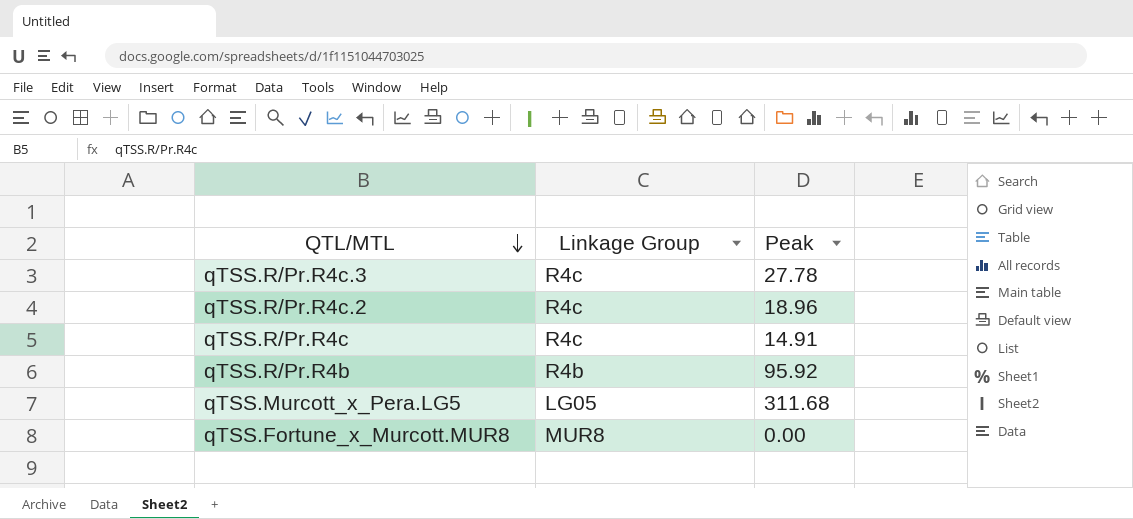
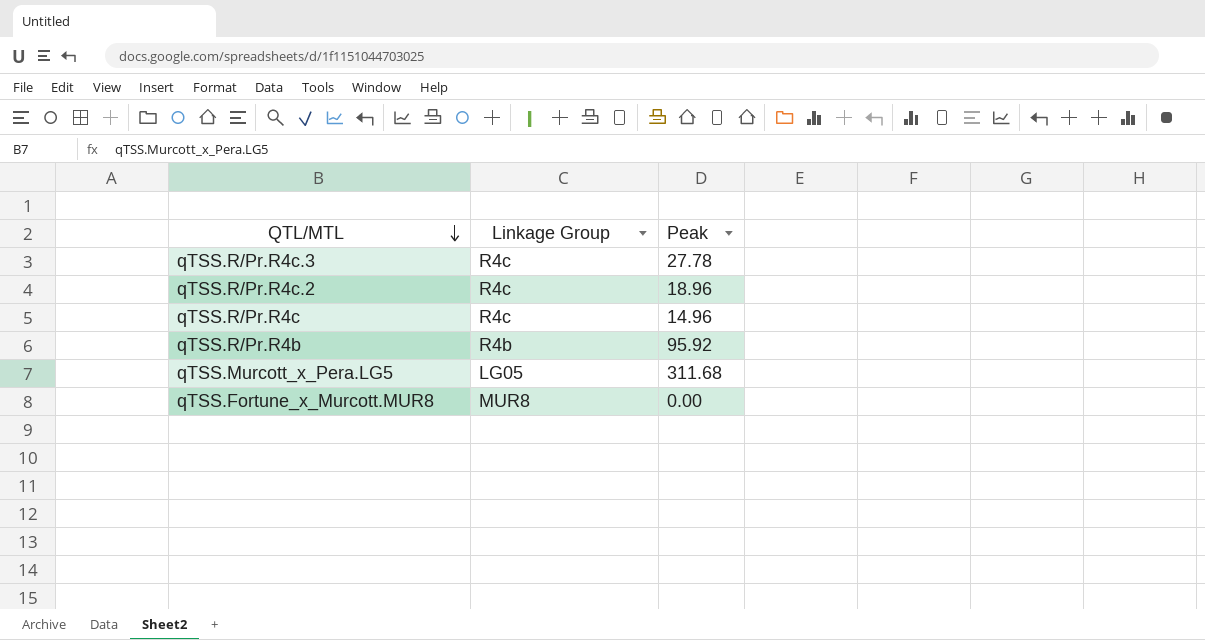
qTSS.R/Pr.R4c | Peak: 14.91 -> 14.96

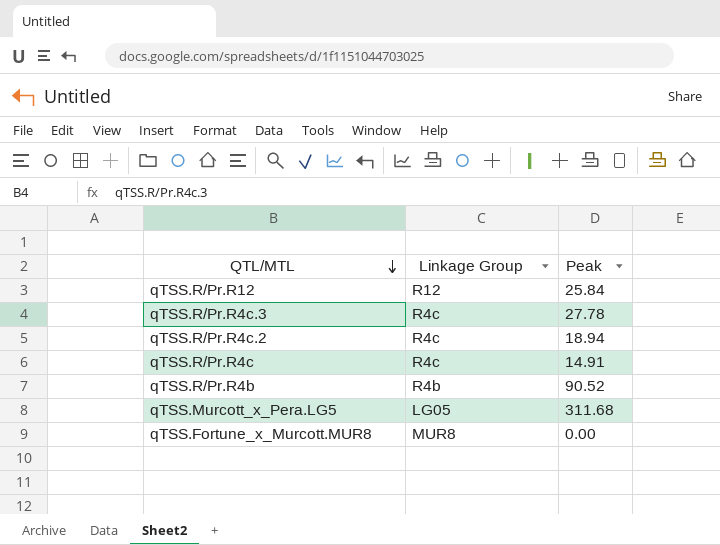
row qTSS.R/Pr.R12: none -> R12 | 25.84
qTSS.R/Pr.R4c.2 | Peak: 18.96 -> 18.94
qTSS.R/Pr.R4c | Peak: 14.96 -> 14.91
qTSS.R/Pr.R4b | Peak: 95.92 -> 90.52

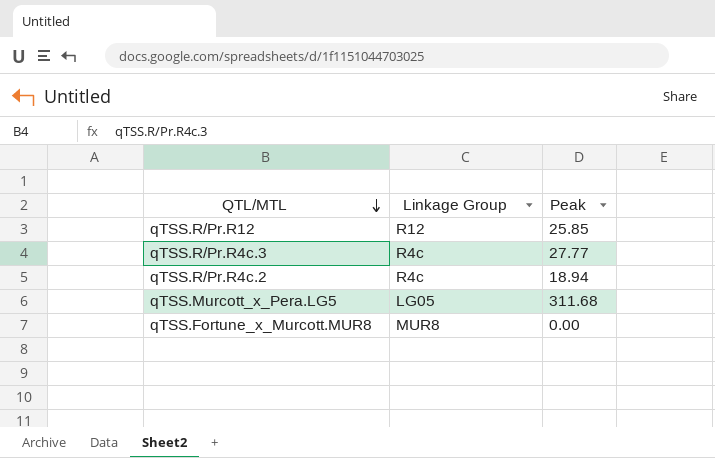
row qTSS.R/Pr.R4c: R4c | 14.91 -> none
row qTSS.R/Pr.R4b: R4b | 90.52 -> none
qTSS.R/Pr.R12 | Peak: 25.84 -> 25.85
qTSS.R/Pr.R4c.3 | Peak: 27.78 -> 27.77

